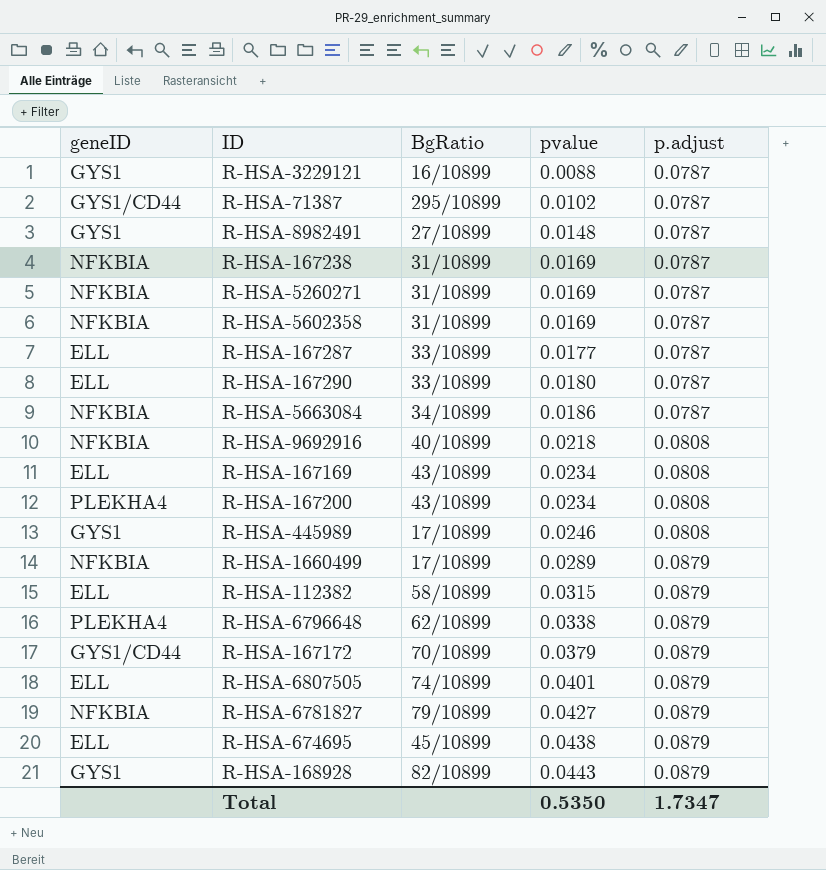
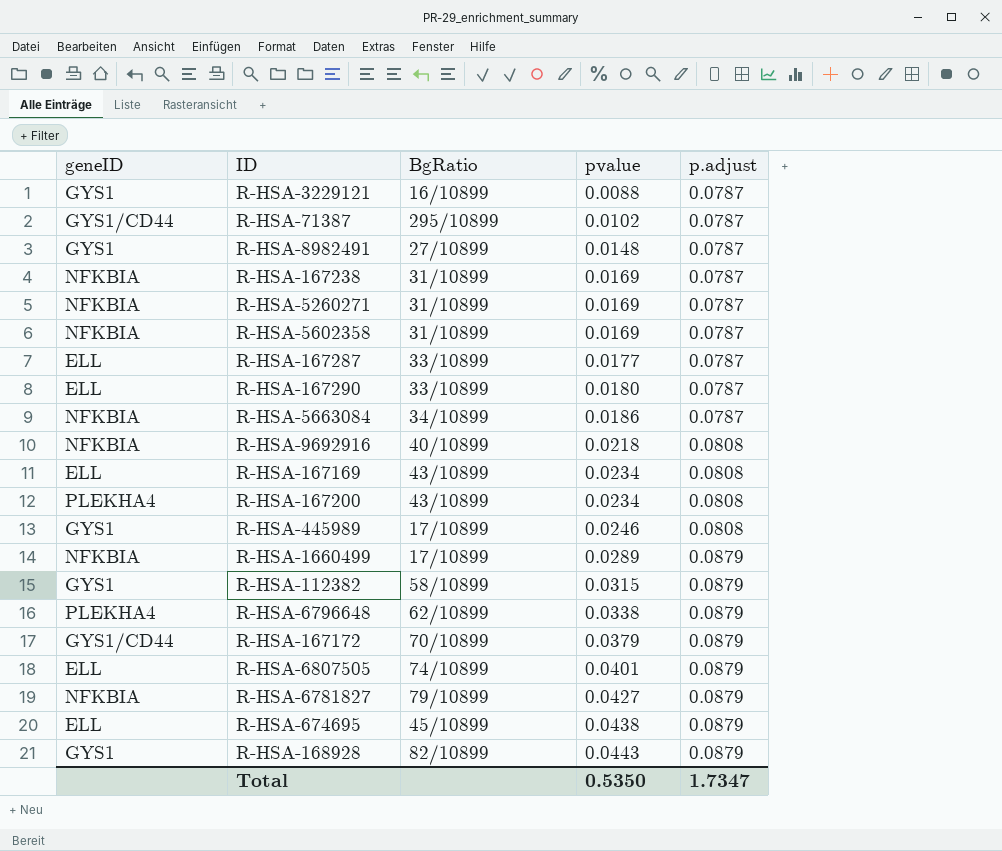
R-HSA-112382 | geneID: ELL -> GYS1

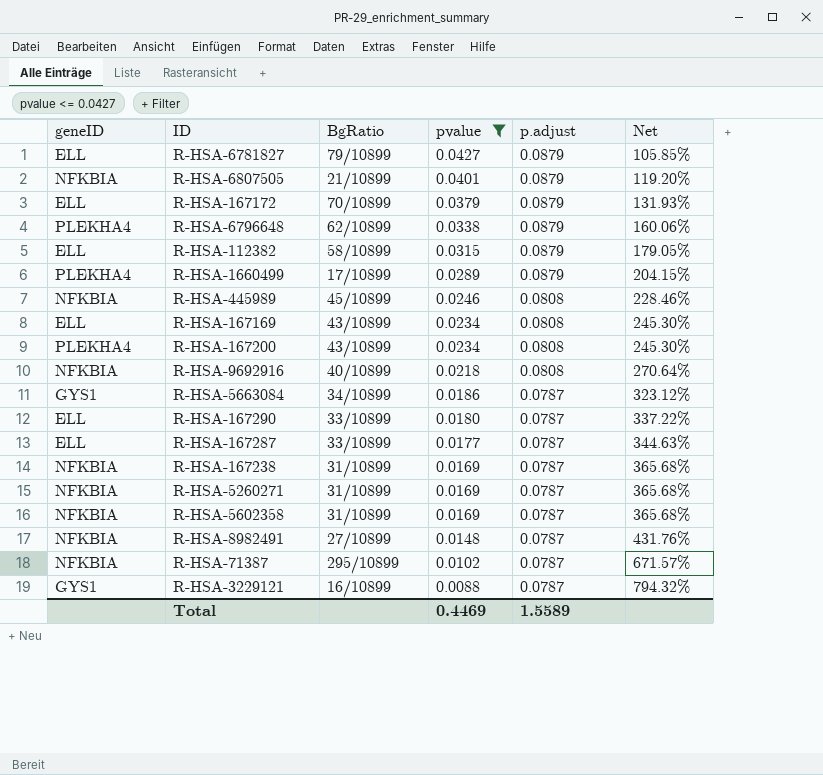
filter: none -> pvalue <= 0.0427
row order: pvalue ascending -> pvalue descending
column Net | formula: none -> ([p.adjust] - [pvalue]) / [pvalue]
R-HSA-6781827 | geneID: NFKBIA -> ELL
R-HSA-6807505 | geneID: ELL -> NFKBIA
R-HSA-6807505 | BgRatio: 74/10899 -> 21/10899
R-HSA-167172 | geneID: GYS1/CD44 -> ELL
R-HSA-112382 | geneID: GYS1 -> ELL
R-HSA-1660499 | geneID: NFKBIA -> PLEKHA4
R-HSA-445989 | geneID: GYS1 -> NFKBIA
R-HSA-445989 | BgRatio: 17/10899 -> 45/10899
R-HSA-5663084 | geneID: NFKBIA -> GYS1
R-HSA-8982491 | geneID: GYS1 -> NFKBIA
R-HSA-71387 | geneID: GYS1/CD44 -> NFKBIA
Total | pvalue: 0.5350 -> 0.4469
Total | p.adjust: 1.7347 -> 1.5589

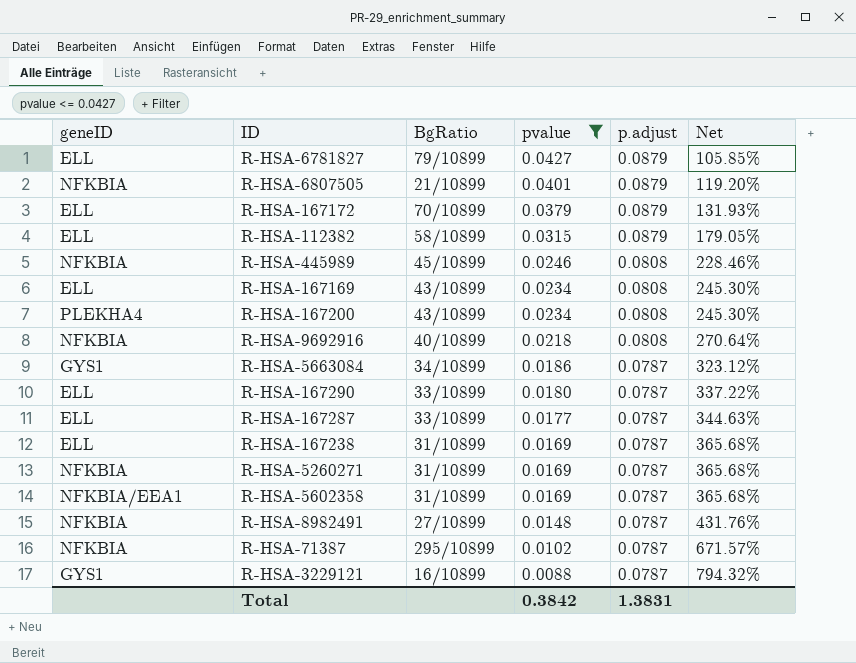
row R-HSA-6796648: PLEKHA4 | 62/10899 | 0.0338 | 0.0879 | 160.06% -> none
row R-HSA-1660499: PLEKHA4 | 17/10899 | 0.0289 | 0.0879 | 204.15% -> none
R-HSA-167238 | geneID: NFKBIA -> ELL
R-HSA-5602358 | geneID: NFKBIA -> NFKBIA/EEA1
Total | pvalue: 0.4469 -> 0.3842
Total | p.adjust: 1.5589 -> 1.3831

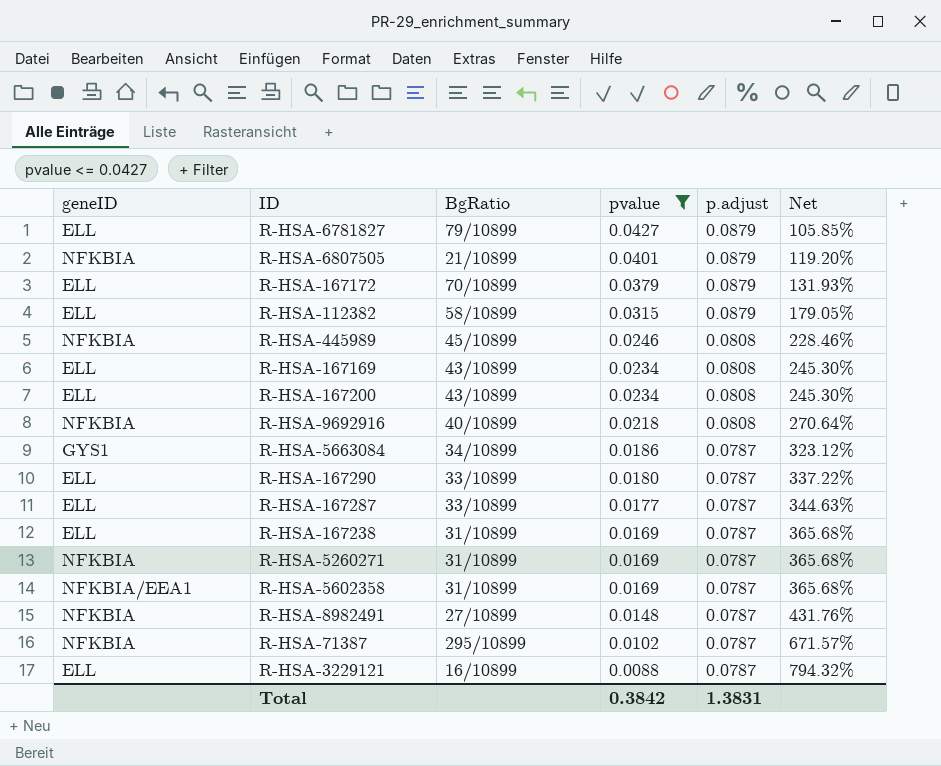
R-HSA-167200 | geneID: PLEKHA4 -> ELL
R-HSA-3229121 | geneID: GYS1 -> ELL

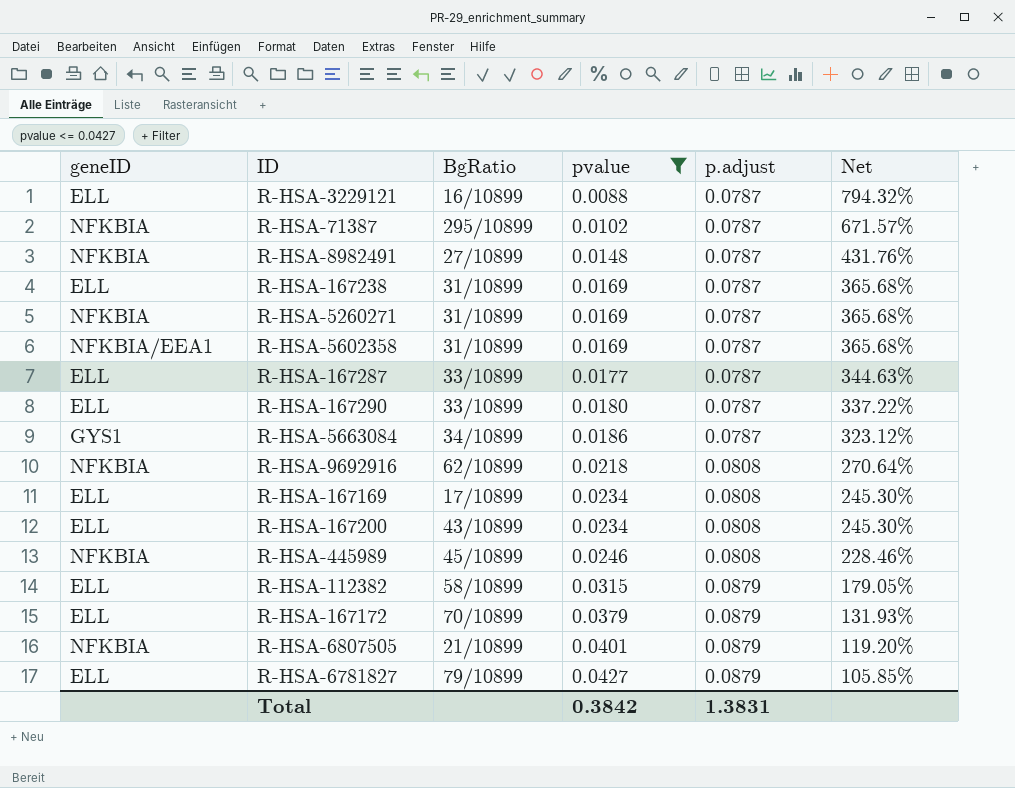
row order: pvalue descending -> pvalue ascending
R-HSA-9692916 | BgRatio: 40/10899 -> 62/10899
R-HSA-167169 | BgRatio: 43/10899 -> 17/10899

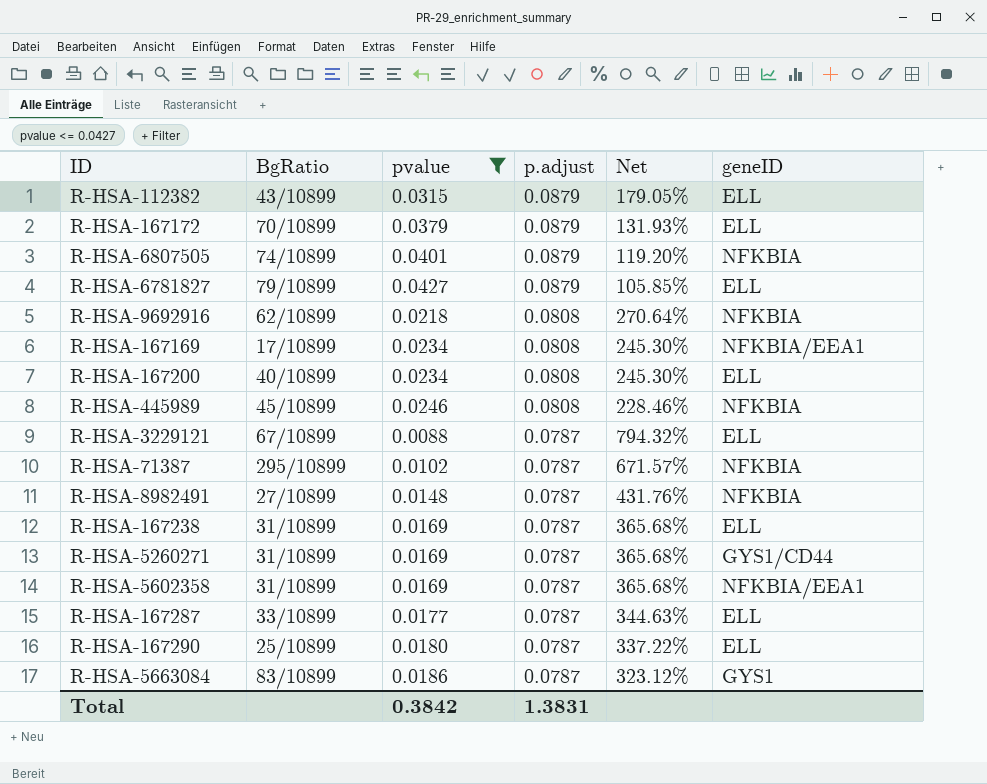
row order: pvalue ascending -> p.adjust descending
column geneID | position: 1 -> 6
R-HSA-112382 | BgRatio: 58/10899 -> 43/10899
R-HSA-6807505 | BgRatio: 21/10899 -> 74/10899
R-HSA-167169 | geneID: ELL -> NFKBIA/EEA1
R-HSA-167200 | BgRatio: 43/10899 -> 40/10899
R-HSA-3229121 | BgRatio: 16/10899 -> 67/10899
R-HSA-5260271 | geneID: NFKBIA -> GYS1/CD44
R-HSA-167290 | BgRatio: 33/10899 -> 25/10899
R-HSA-5663084 | BgRatio: 34/10899 -> 83/10899

